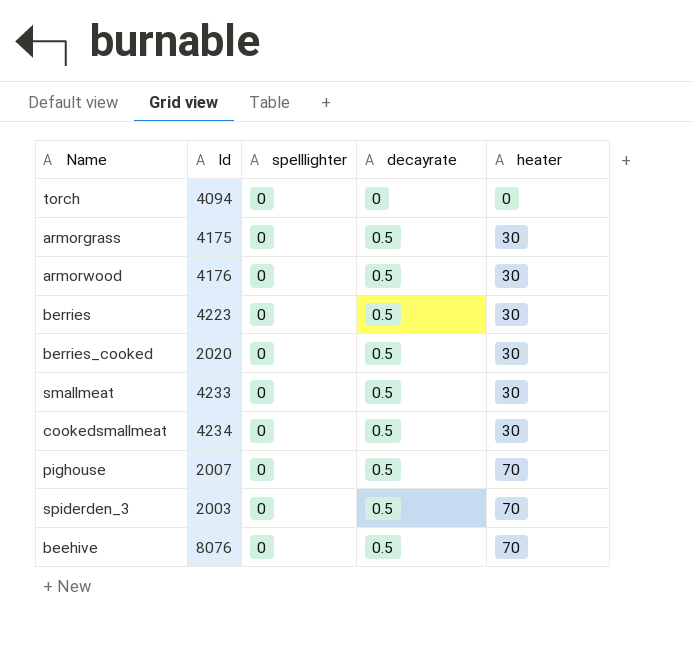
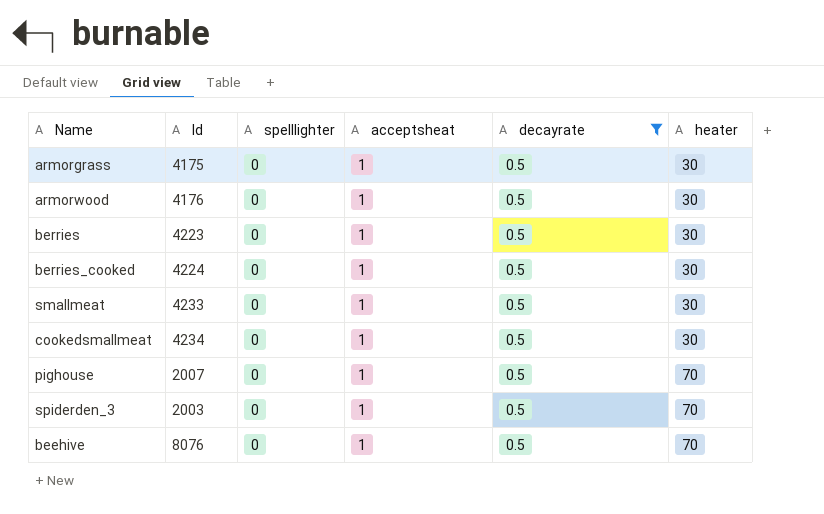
filter: none -> decayrate = 0.5
column acceptsheat | position: none -> 4
berries_cooked | Id: 2020 -> 4224

